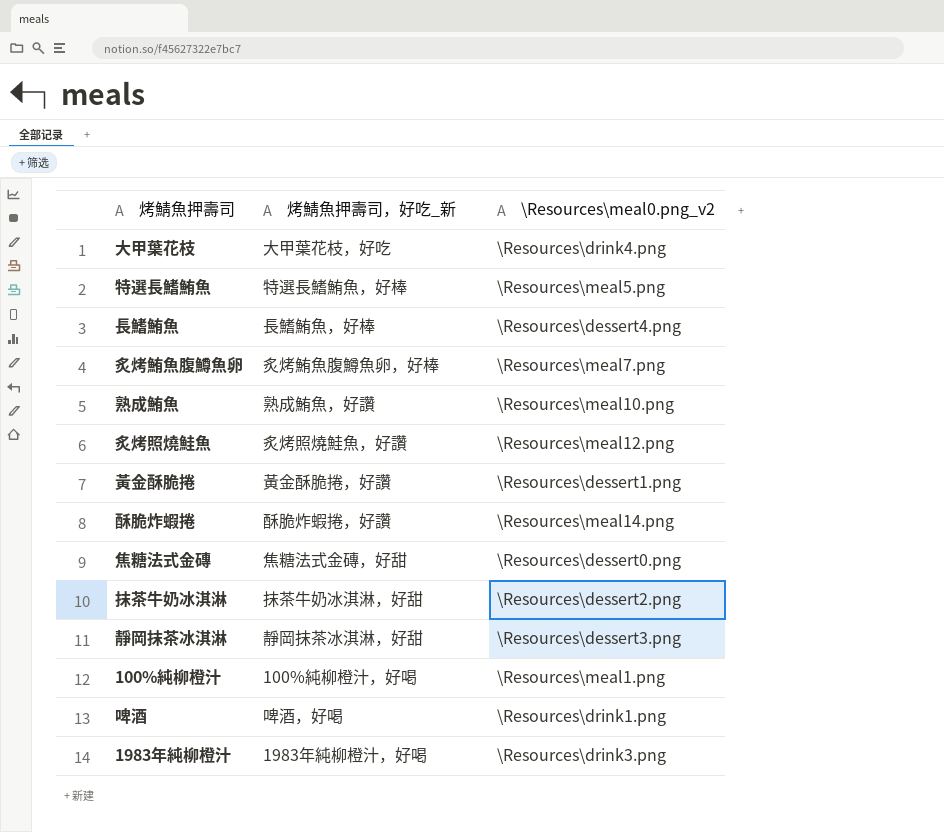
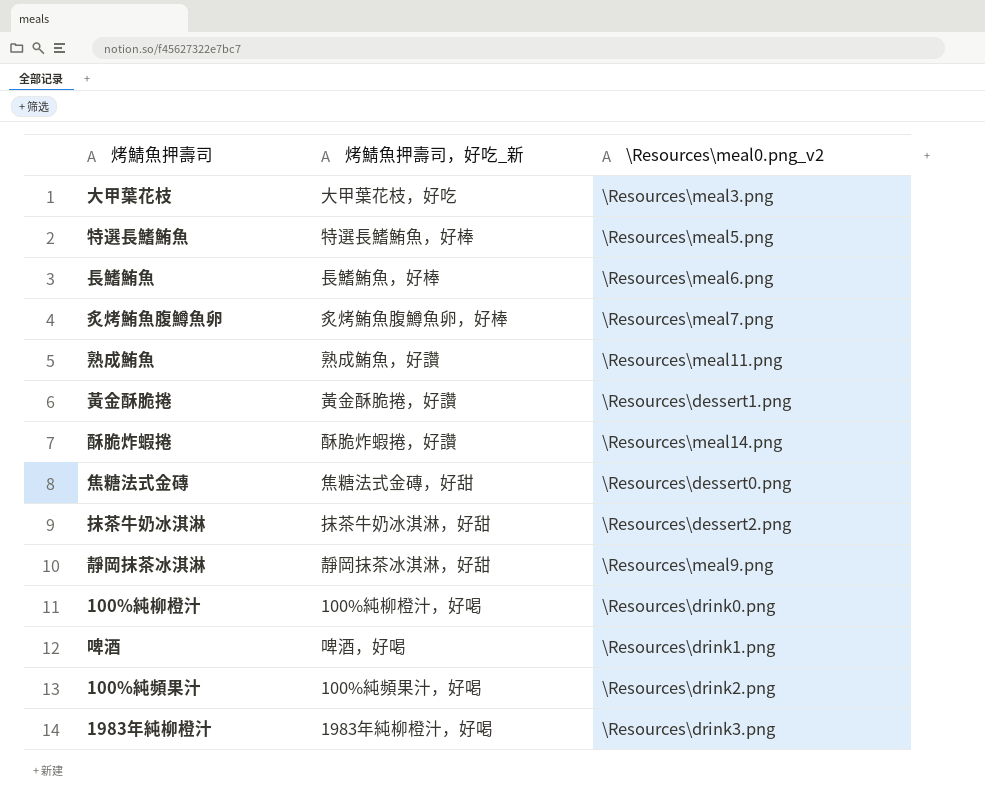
row 炙烤照燒鮭魚: 炙烤照燒鮭魚，好讚 | \Resources\meal12.png -> none
大甲葉花枝 | \Resources\meal0.png_v2: \Resources\drink4.png -> \Resources\meal3.png
長鰭鮪魚 | \Resources\meal0.png_v2: \Resources\dessert4.png -> \Resources\meal6.png
熟成鮪魚 | \Resources\meal0.png_v2: \Resources\meal10.png -> \Resources\meal11.png
靜岡抹茶冰淇淋 | \Resources\meal0.png_v2: \Resources\dessert3.png -> \Resources\meal9.png
100%純柳橙汁 | \Resources\meal0.png_v2: \Resources\meal1.png -> \Resources\drink0.png
row 100%純頻果汁: none -> 100%純頻果汁，好喝 | \Resources\drink2.png

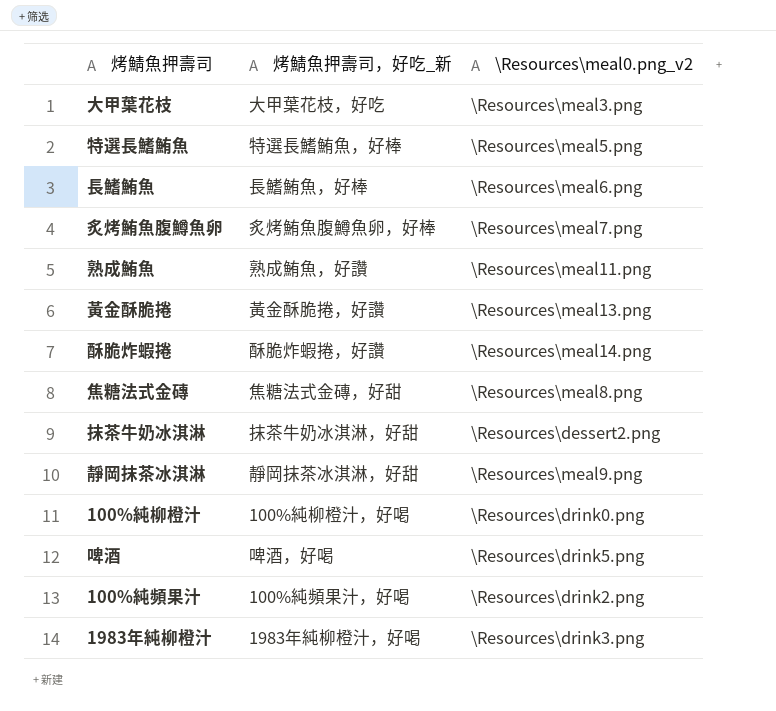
黃金酥脆捲 | \Resources\meal0.png_v2: \Resources\dessert1.png -> \Resources\meal13.png
焦糖法式金磚 | \Resources\meal0.png_v2: \Resources\dessert0.png -> \Resources\meal8.png
啤酒 | \Resources\meal0.png_v2: \Resources\drink1.png -> \Resources\drink5.png

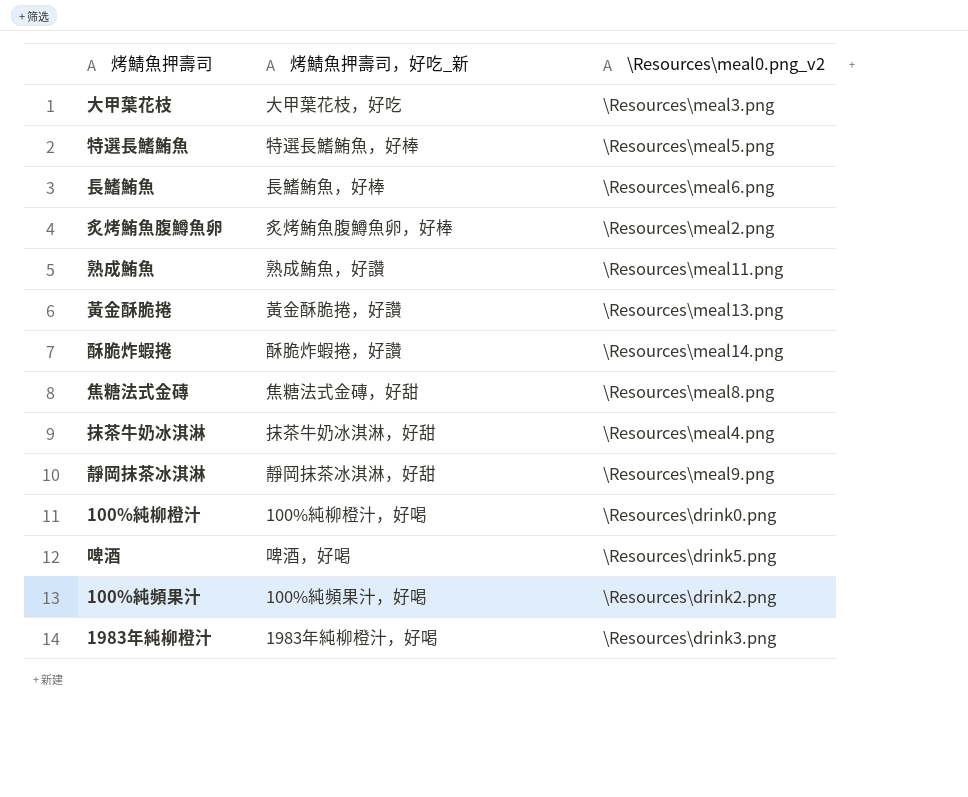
炙烤鮪魚腹鱒魚卵 | \Resources\meal0.png_v2: \Resources\meal7.png -> \Resources\meal2.png
抹茶牛奶冰淇淋 | \Resources\meal0.png_v2: \Resources\dessert2.png -> \Resources\meal4.png

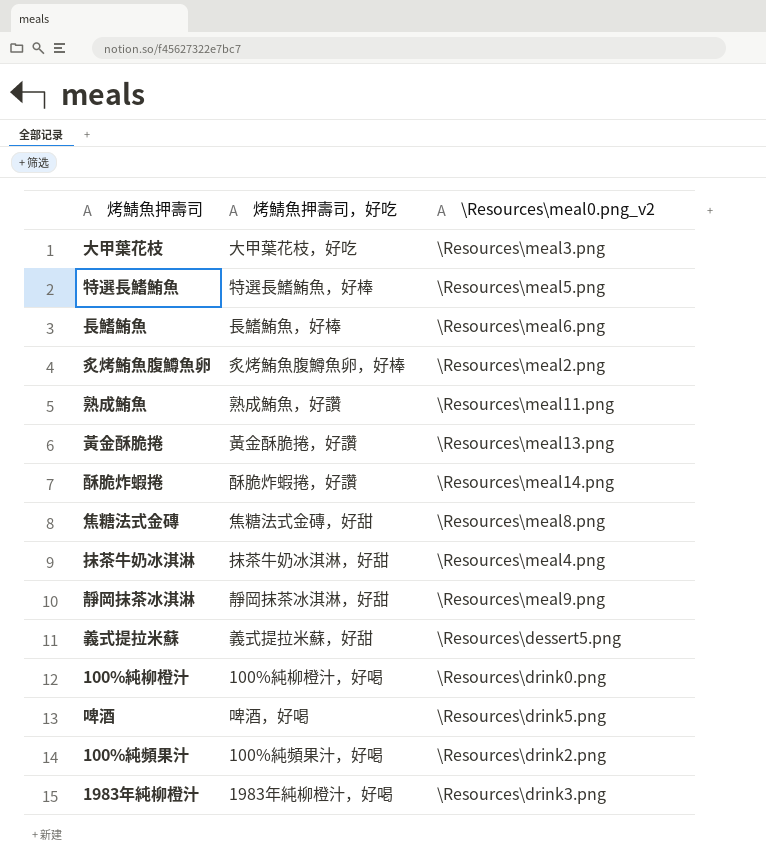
column name: 烤鯖魚押壽司，好吃_新 -> 烤鯖魚押壽司，好吃
row 義式提拉米蘇: none -> 義式提拉米蘇，好甜 | \Resources\dessert5.png

